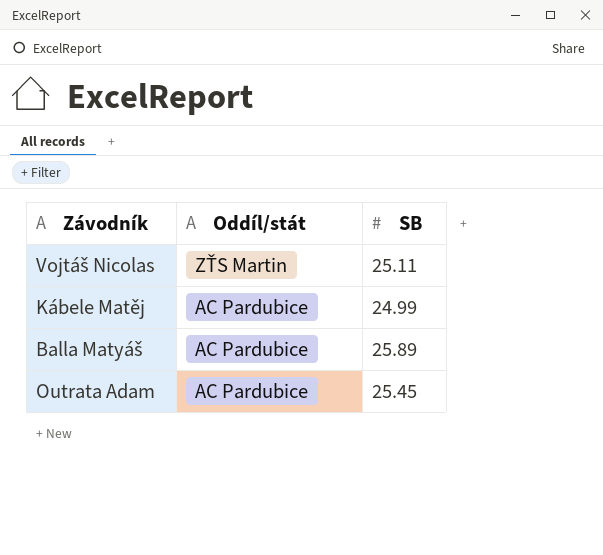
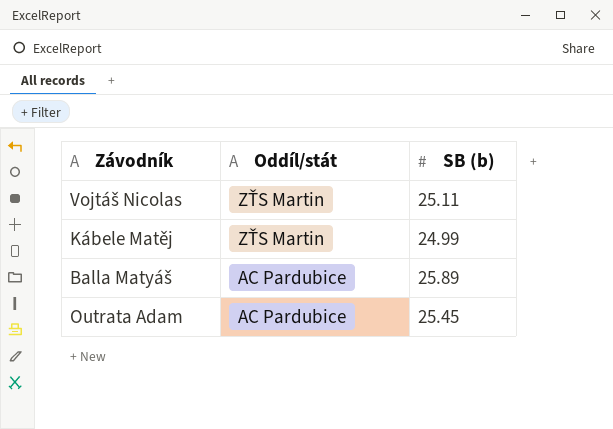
column name: SB -> SB (b)
Kábele Matěj | Oddíl/stát: AC Pardubice -> ZŤS Martin

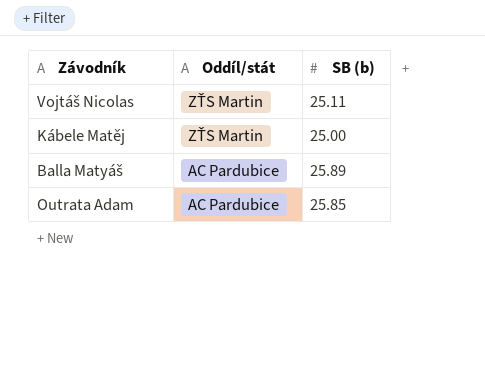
Kábele Matěj | SB (b): 24.99 -> 25.00
Outrata Adam | SB (b): 25.45 -> 25.85

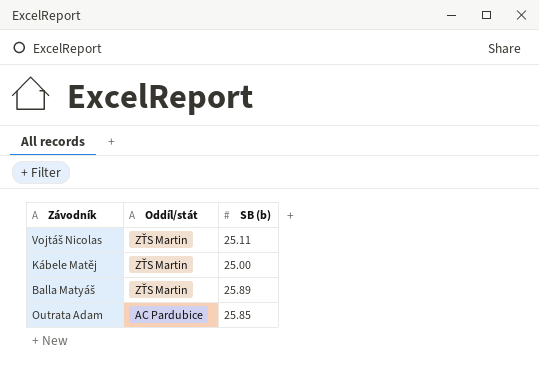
Balla Matyáš | Oddíl/stát: AC Pardubice -> ZŤS Martin

